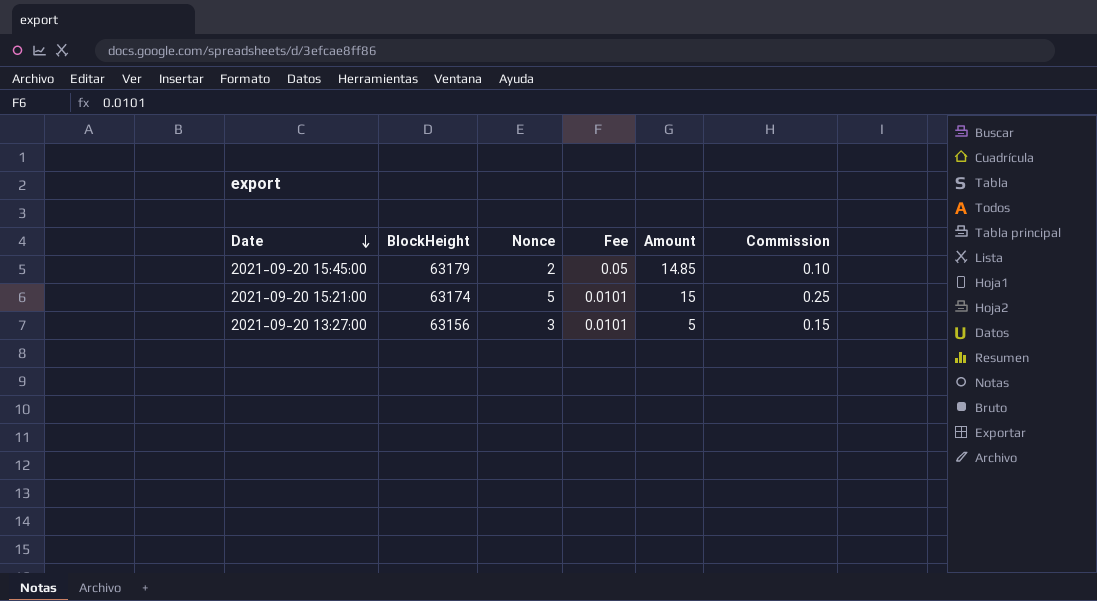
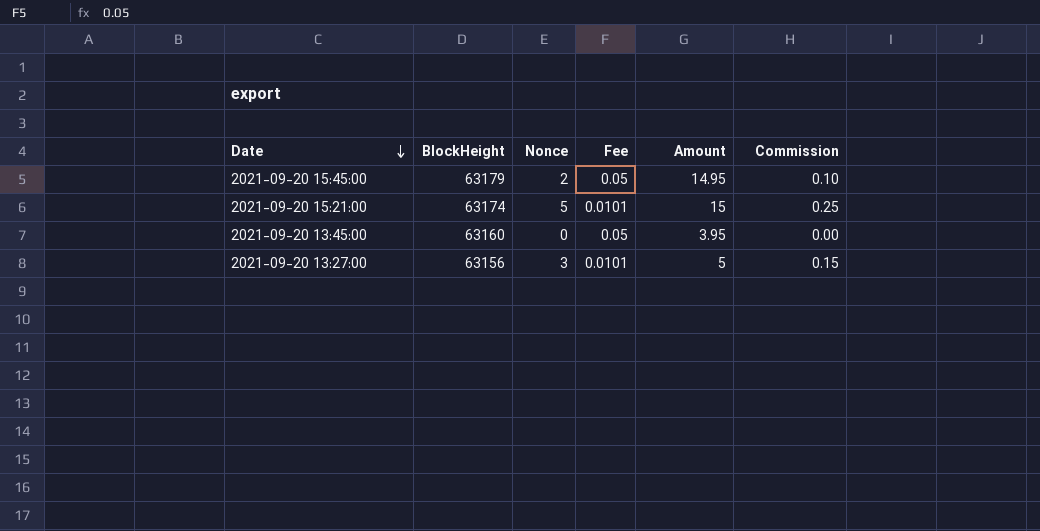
2021-09-20 15:45:00 | Amount: 14.85 -> 14.95
row 2021-09-20 13:45:00: none -> 63160 | 0 | 0.05 | 3.95 | 0.00

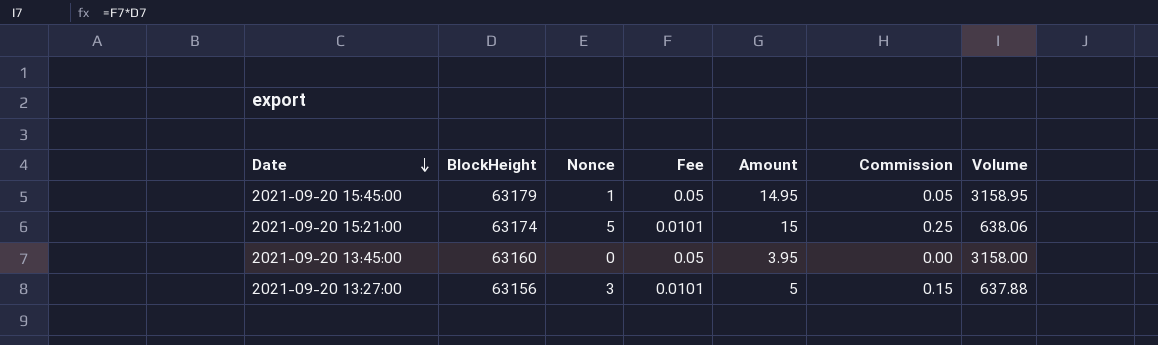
column Volume | formula: none -> [BlockHeight] * [Fee]
2021-09-20 15:45:00 | Nonce: 2 -> 1
2021-09-20 15:45:00 | Commission: 0.10 -> 0.05

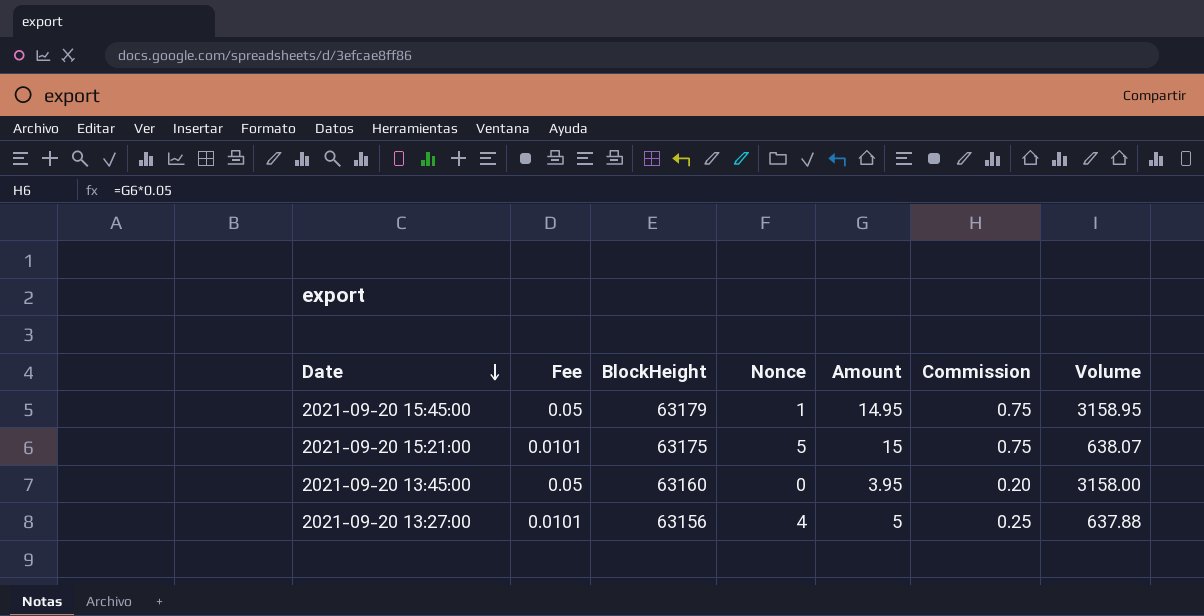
column Fee | position: 4 -> 2
column Commission | formula: [Nonce] * 0.05 -> [Amount] * 0.05
2021-09-20 15:21:00 | BlockHeight: 63174 -> 63175
2021-09-20 15:21:00 | Volume: 638.06 -> 638.07
2021-09-20 13:27:00 | Nonce: 3 -> 4

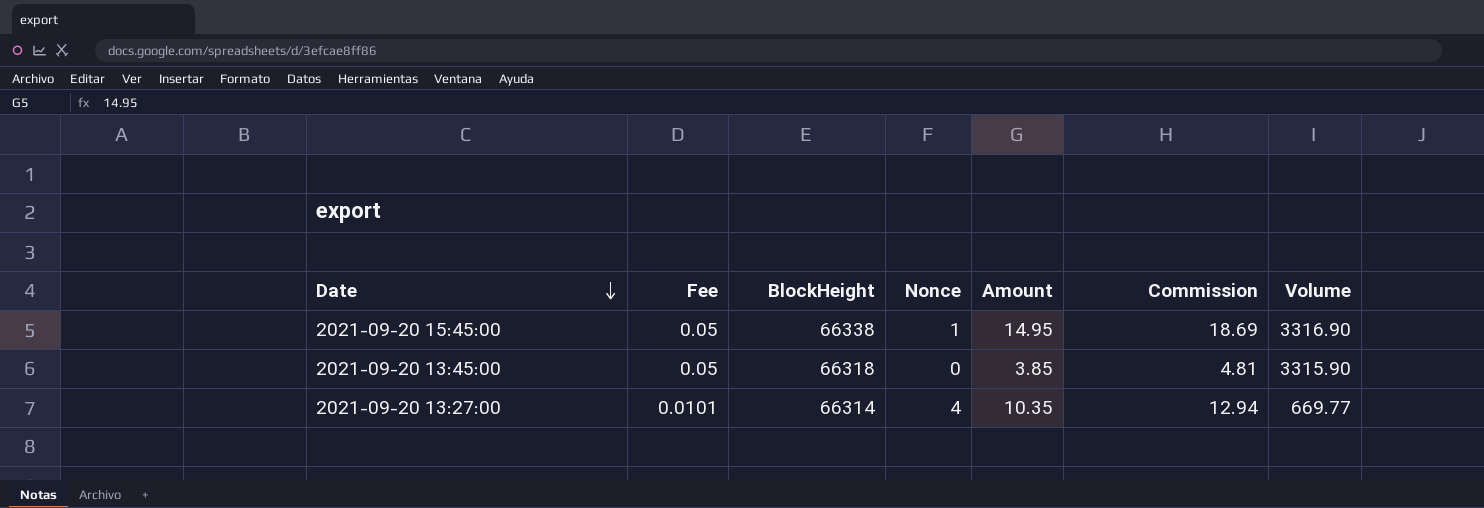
column Commission | formula: [Amount] * 0.05 -> [Amount] * 1.25
row 2021-09-20 15:21:00: 0.0101 | 63175 | 5 | 15 | 0.75 | 638.07 -> none
2021-09-20 15:45:00 | BlockHeight: 63179 -> 66338
2021-09-20 15:45:00 | Volume: 3158.95 -> 3316.90
2021-09-20 13:45:00 | BlockHeight: 63160 -> 66318
2021-09-20 13:45:00 | Amount: 3.95 -> 3.85
2021-09-20 13:45:00 | Volume: 3158.00 -> 3315.90
2021-09-20 13:27:00 | BlockHeight: 63156 -> 66314
2021-09-20 13:27:00 | Amount: 5 -> 10.35
2021-09-20 13:27:00 | Volume: 637.88 -> 669.77

